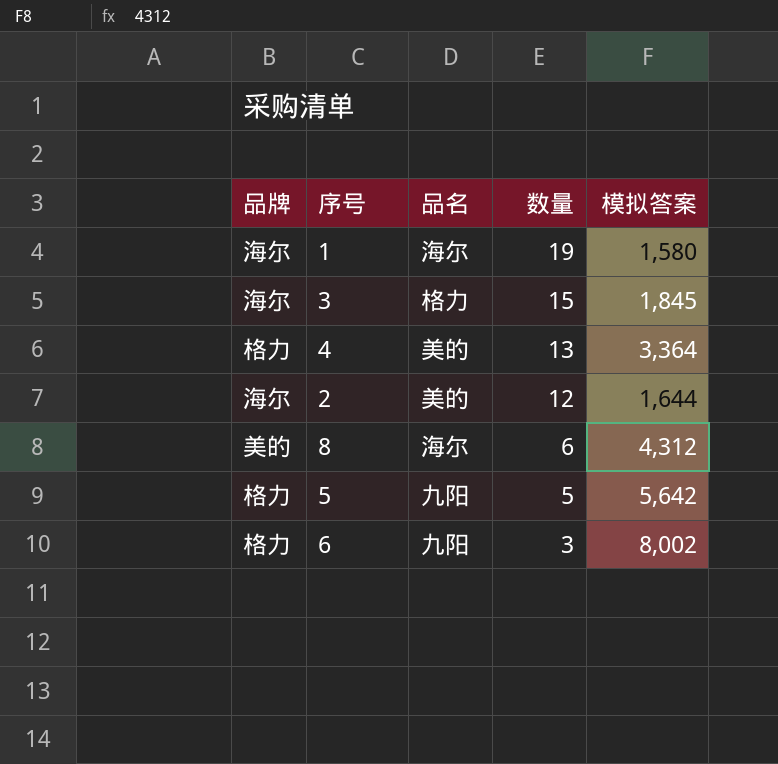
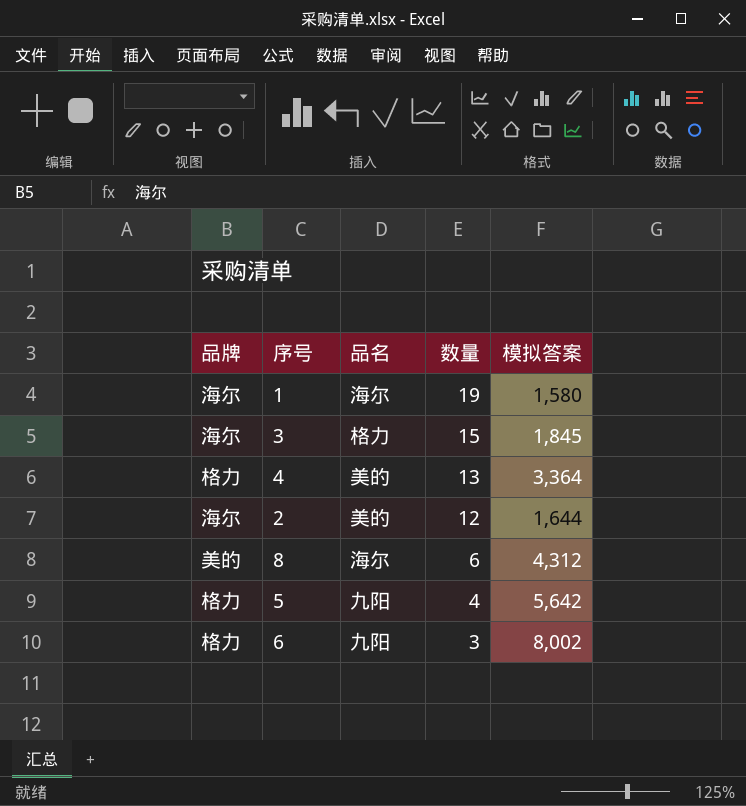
5 | 数量: 5 -> 4

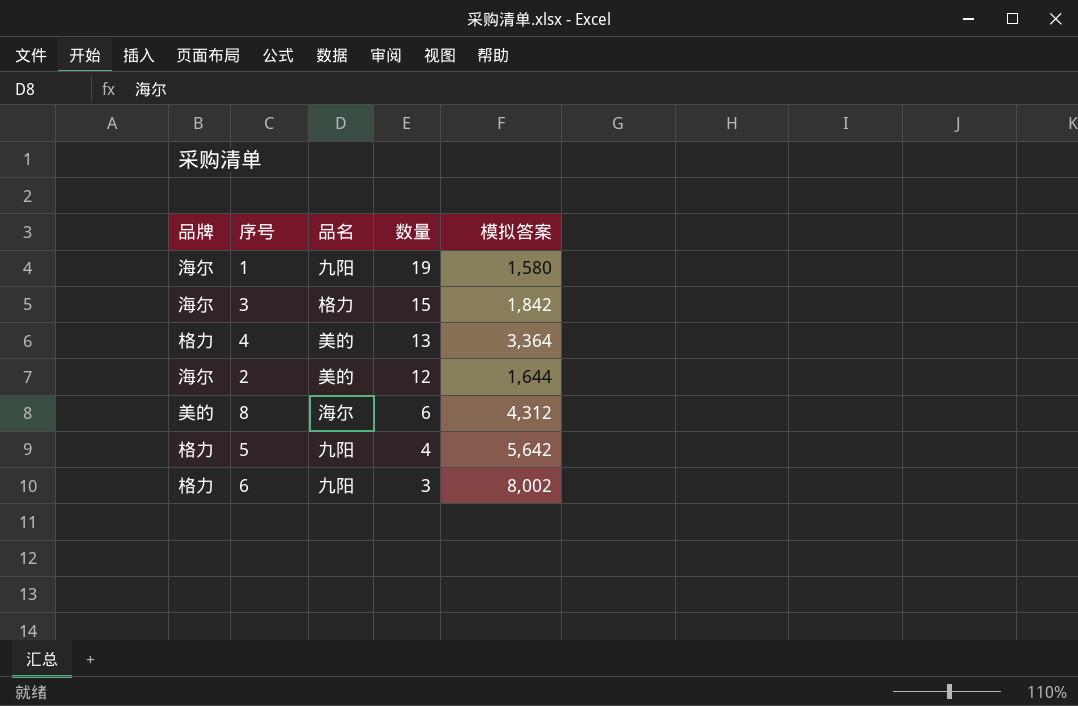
1 | 品名: 海尔 -> 九阳
3 | 模拟答案: 1,845 -> 1,842

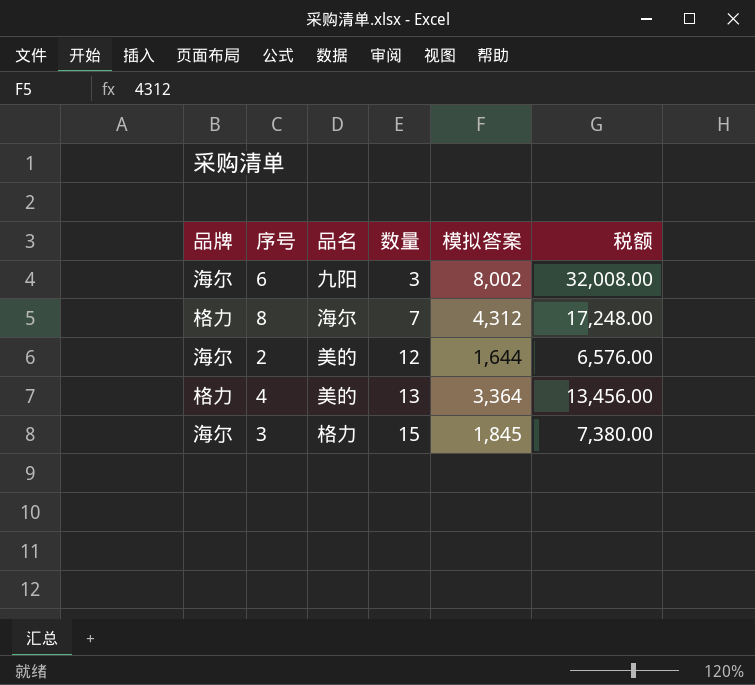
row order: 数量 descending -> 数量 ascending
column 税额 | formula: none -> [模拟答案] * 4
row 1: 海尔 | 九阳 | 19 | 1,580 -> none
row 5: 格力 | 九阳 | 4 | 5,642 -> none
6 | 品牌: 格力 -> 海尔
8 | 品牌: 美的 -> 格力
8 | 数量: 6 -> 7
3 | 模拟答案: 1,842 -> 1,845

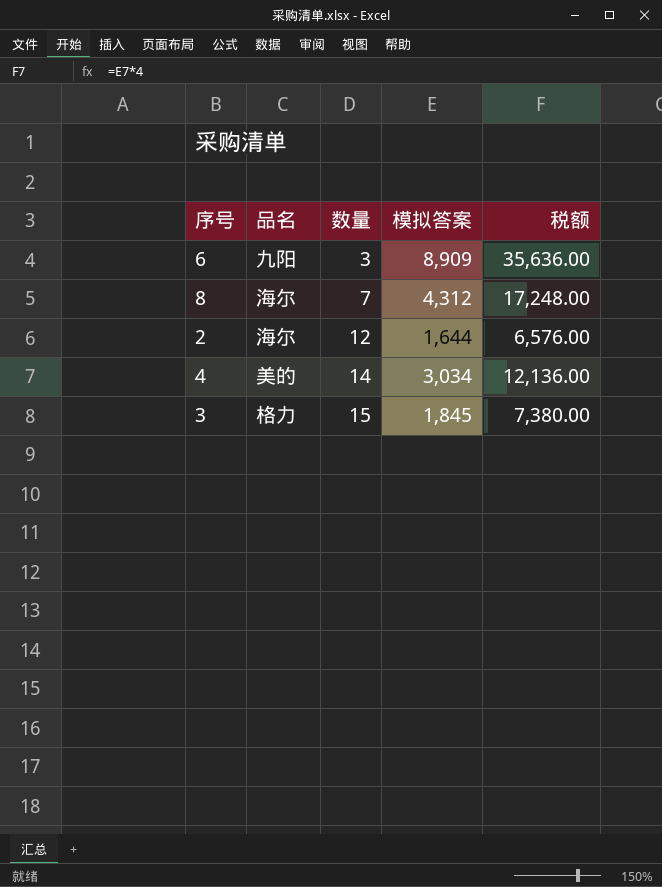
column 品牌 | position: 1 -> none
6 | 模拟答案: 8,002 -> 8,909
6 | 税额: 32,008.00 -> 35,636.00
2 | 品名: 美的 -> 海尔
4 | 数量: 13 -> 14
4 | 模拟答案: 3,364 -> 3,034
4 | 税额: 13,456.00 -> 12,136.00

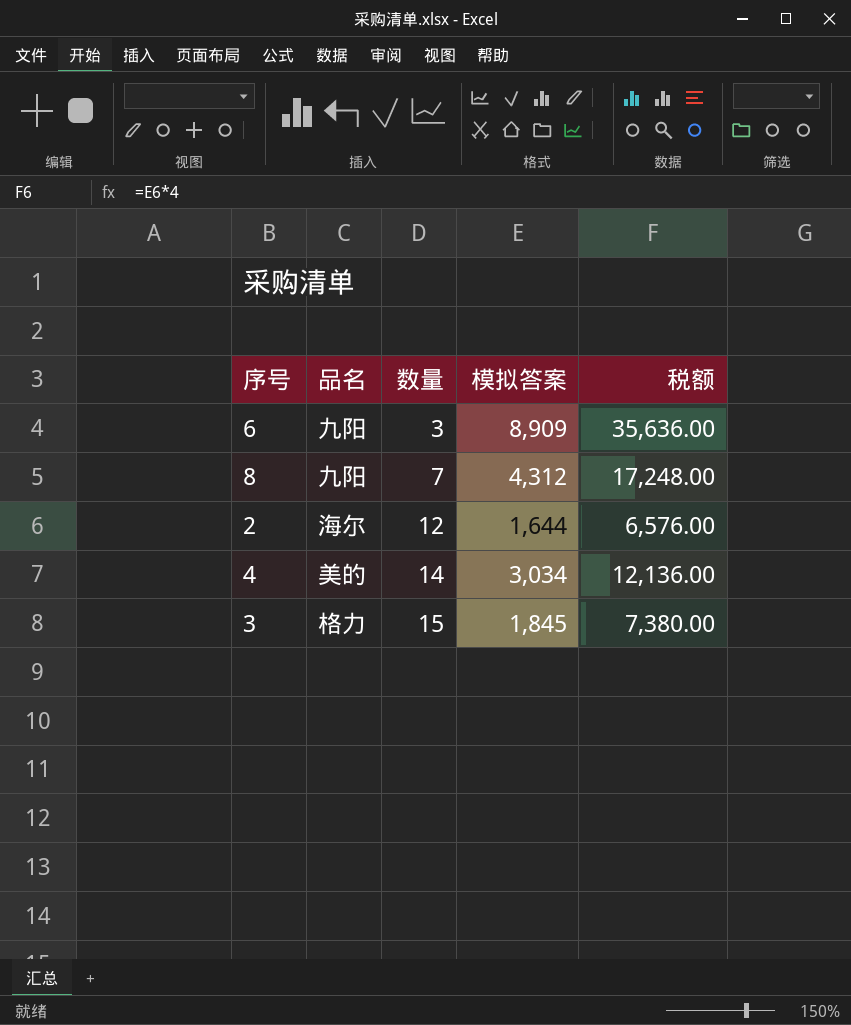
8 | 品名: 海尔 -> 九阳

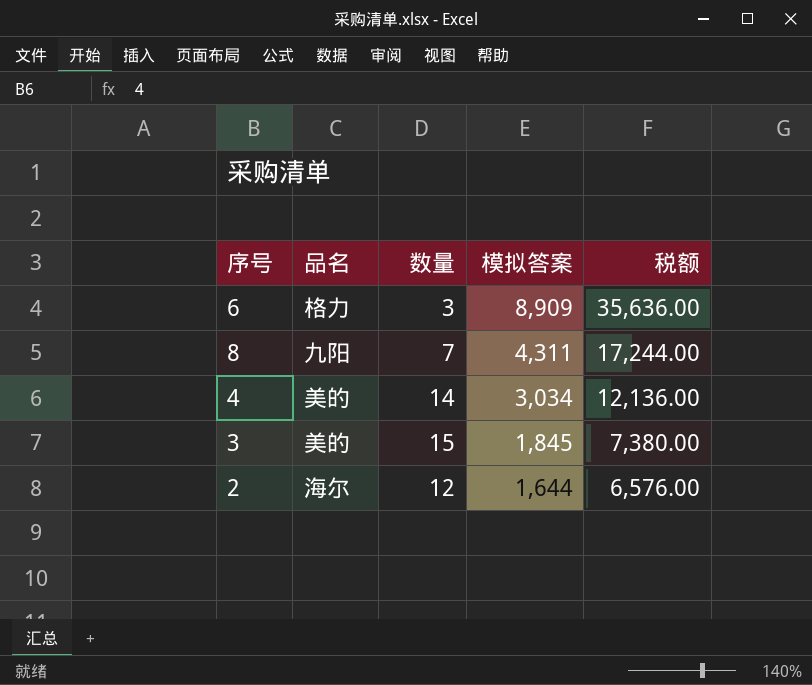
row order: 数量 ascending -> 模拟答案 descending
6 | 品名: 九阳 -> 格力
8 | 模拟答案: 4,312 -> 4,311
8 | 税额: 17,248.00 -> 17,244.00
3 | 品名: 格力 -> 美的

